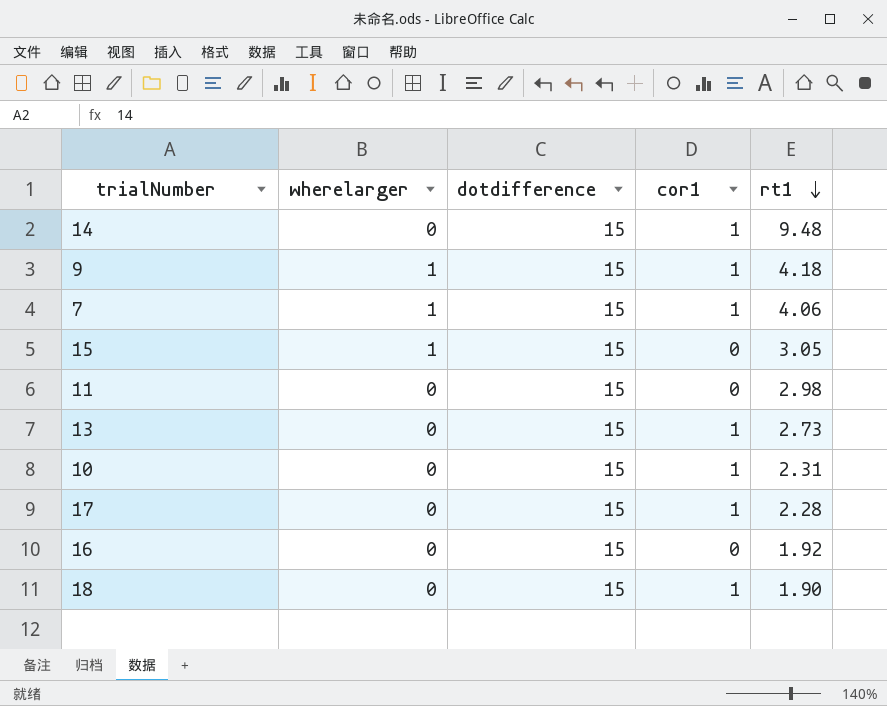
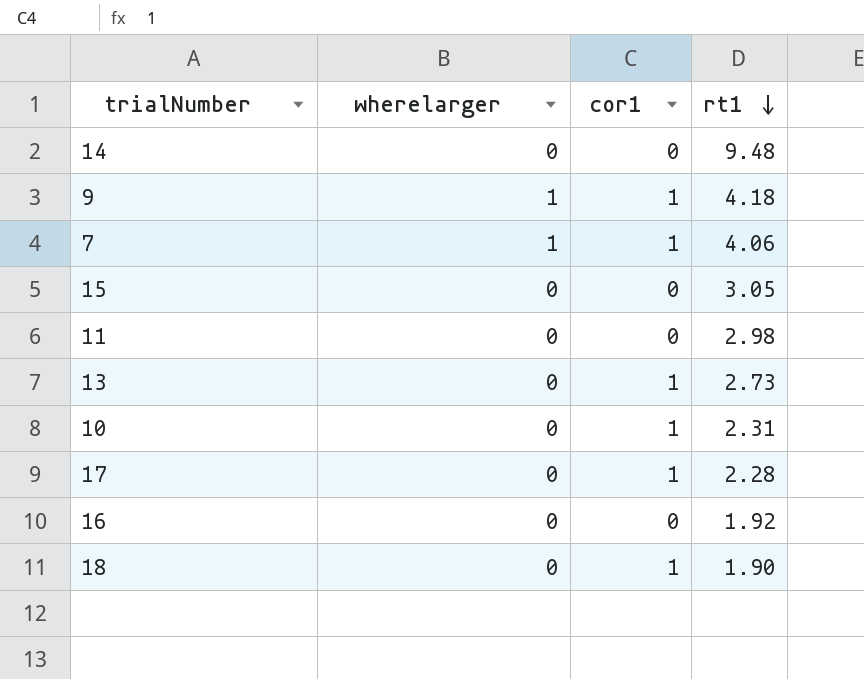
column dotdifference | position: 3 -> none
14 | cor1: 1 -> 0
15 | wherelarger: 1 -> 0

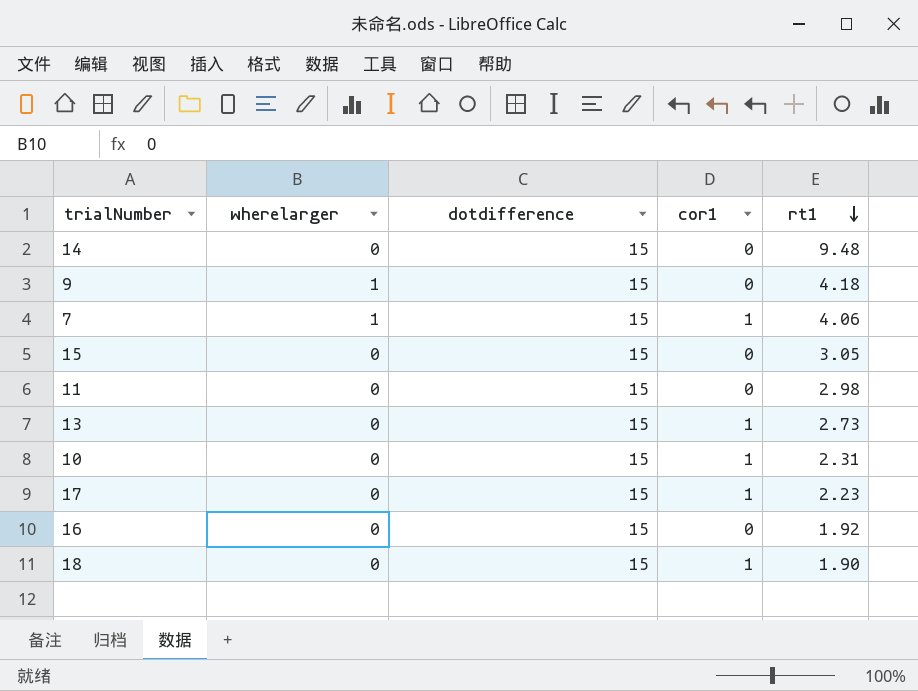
column dotdifference | position: none -> 3
9 | cor1: 1 -> 0
17 | rt1: 2.28 -> 2.23

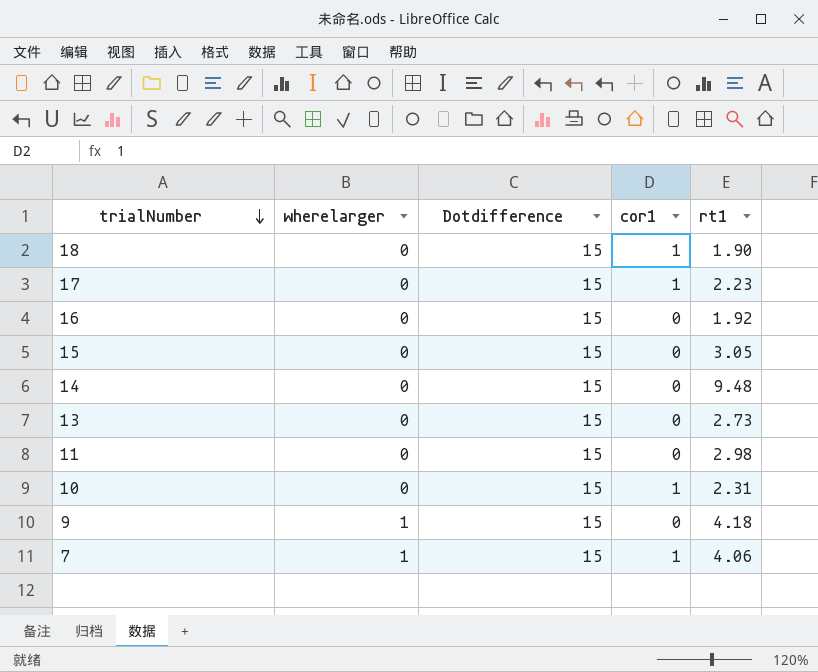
row order: rt1 descending -> trialNumber descending
column name: dotdifference -> Dotdifference
13 | cor1: 1 -> 0

